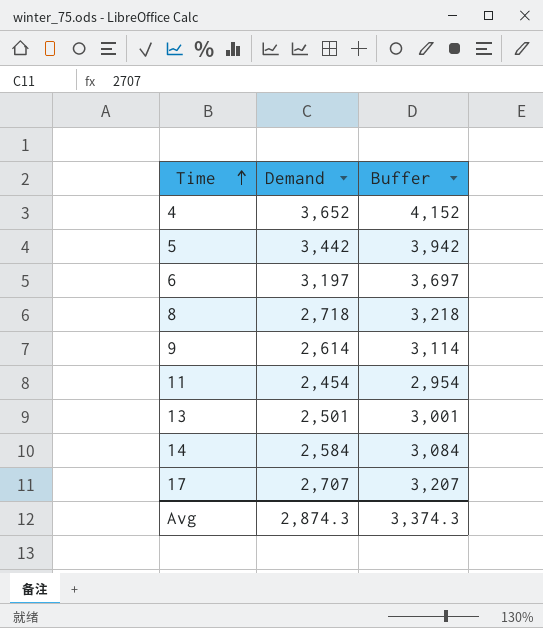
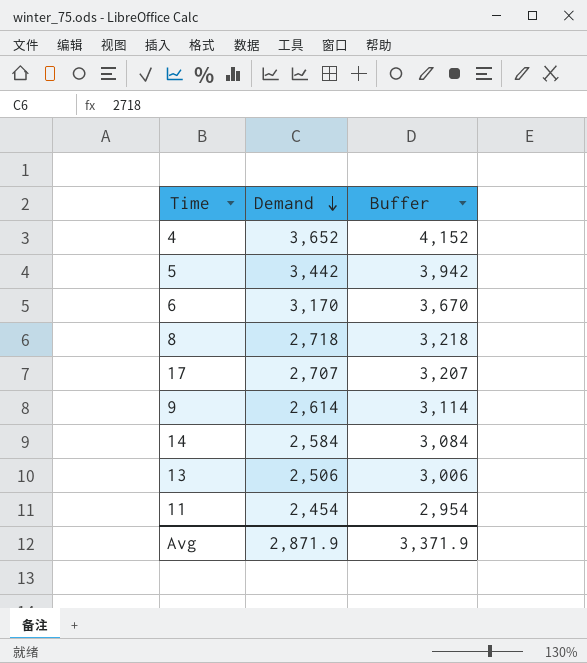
row order: Time ascending -> Demand descending
6 | Demand: 3,197 -> 3,170
6 | Buffer: 3,697 -> 3,670
13 | Demand: 2,501 -> 2,506
13 | Buffer: 3,001 -> 3,006
Avg | Demand: 2,874.3 -> 2,871.9
Avg | Buffer: 3,374.3 -> 3,371.9

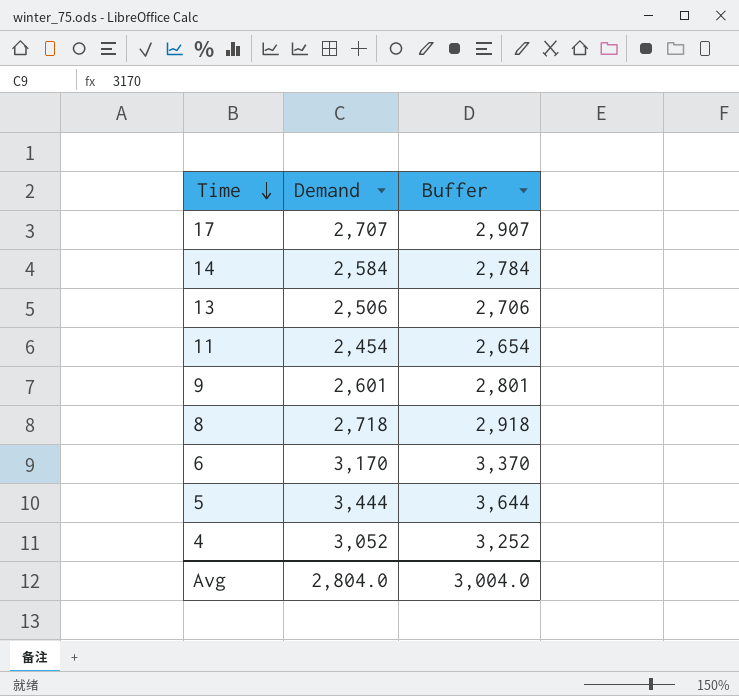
row order: Demand descending -> Time descending
column Buffer | formula: [Demand] + 500 -> [Demand] + 200
9 | Demand: 2,614 -> 2,601
5 | Demand: 3,442 -> 3,444
4 | Demand: 3,652 -> 3,052
Avg | Demand: 2,871.9 -> 2,804.0
Avg | Buffer: 3,371.9 -> 3,004.0

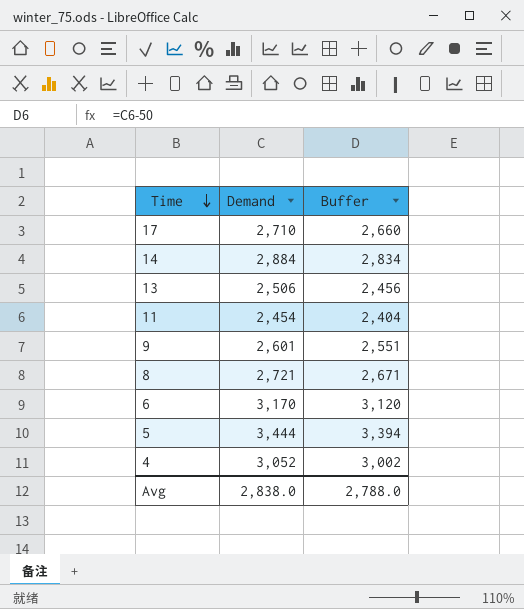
column Buffer | formula: [Demand] + 200 -> [Demand] - 50
17 | Demand: 2,707 -> 2,710
14 | Demand: 2,584 -> 2,884
8 | Demand: 2,718 -> 2,721
Avg | Demand: 2,804.0 -> 2,838.0
Avg | Buffer: 3,004.0 -> 2,788.0

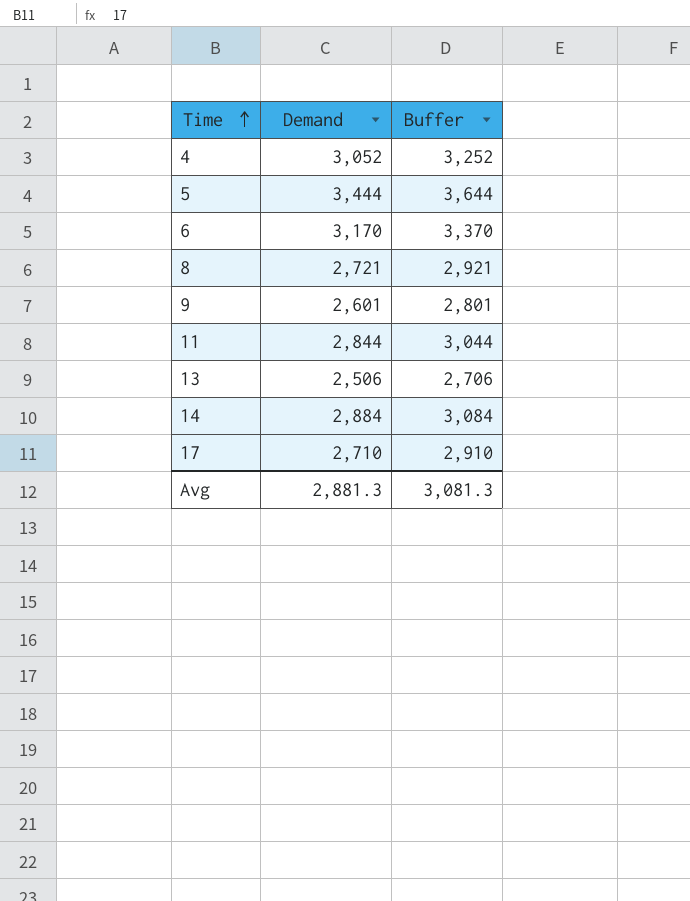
row order: Time descending -> Time ascending
column Buffer | formula: [Demand] - 50 -> [Demand] + 200
11 | Demand: 2,454 -> 2,844
Avg | Demand: 2,838.0 -> 2,881.3
Avg | Buffer: 2,788.0 -> 3,081.3

